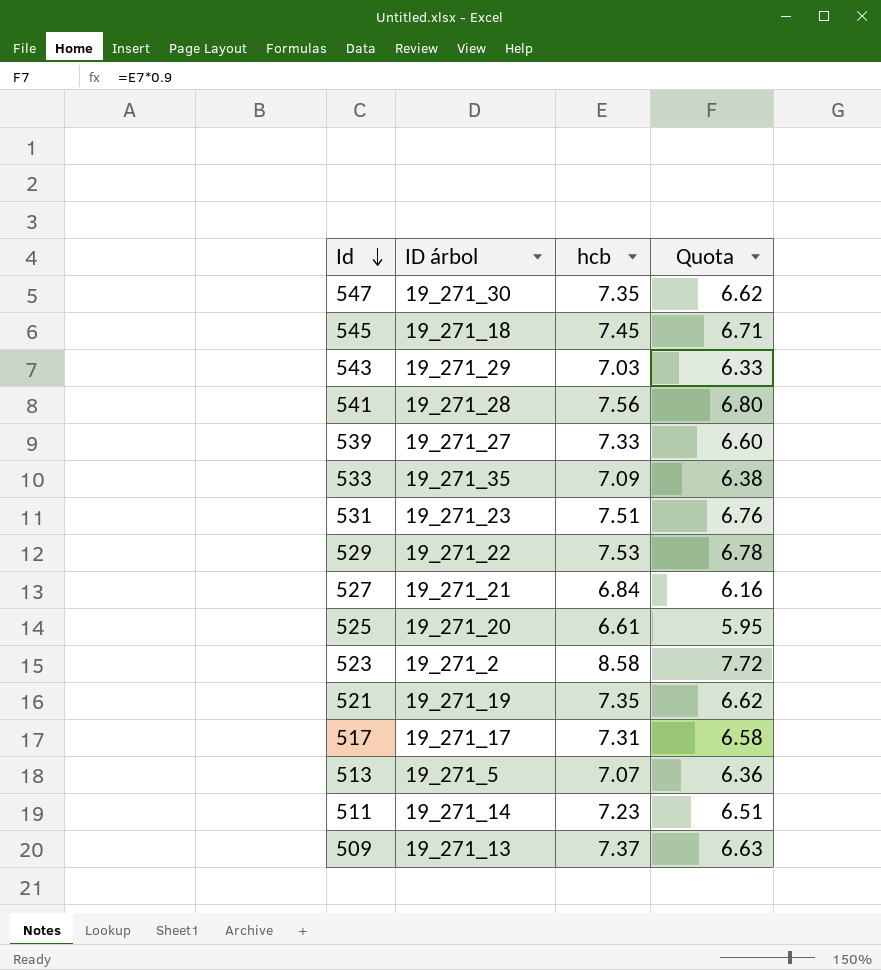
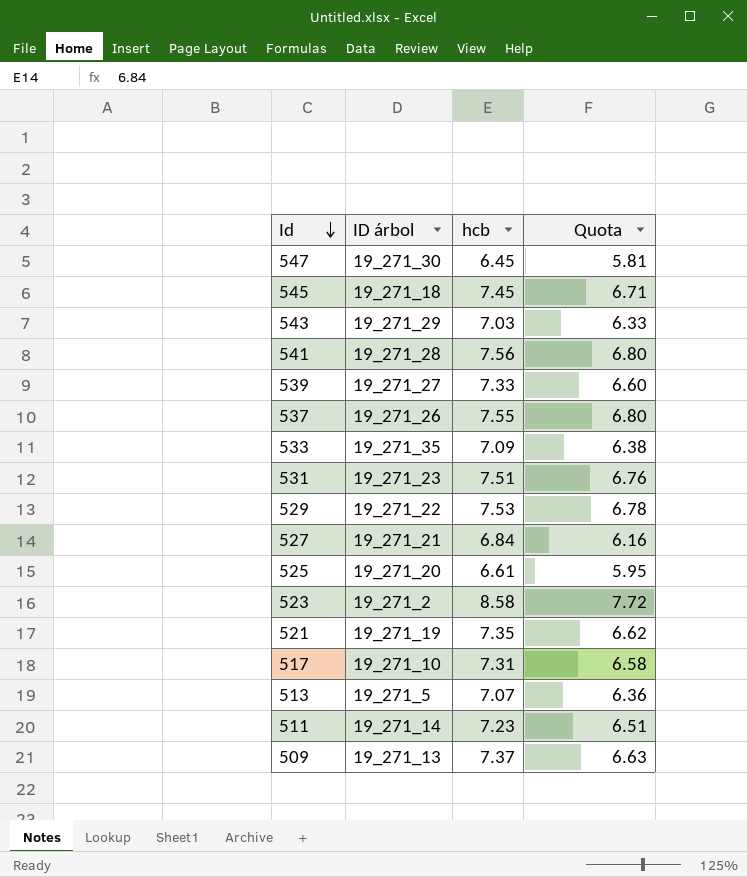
547 | hcb: 7.35 -> 6.45
547 | Quota: 6.62 -> 5.81
row 537: none -> 19_271_26 | 7.55 | 6.80
517 | ID árbol: 19_271_17 -> 19_271_10

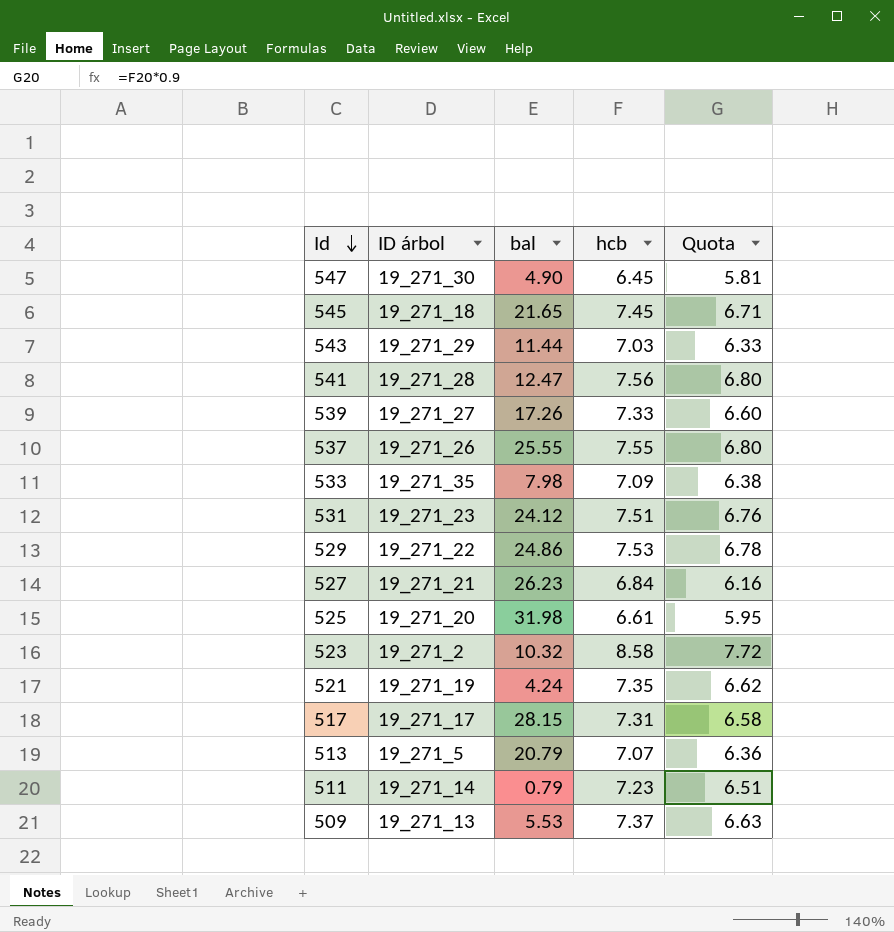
column bal | position: none -> 3
517 | ID árbol: 19_271_10 -> 19_271_17

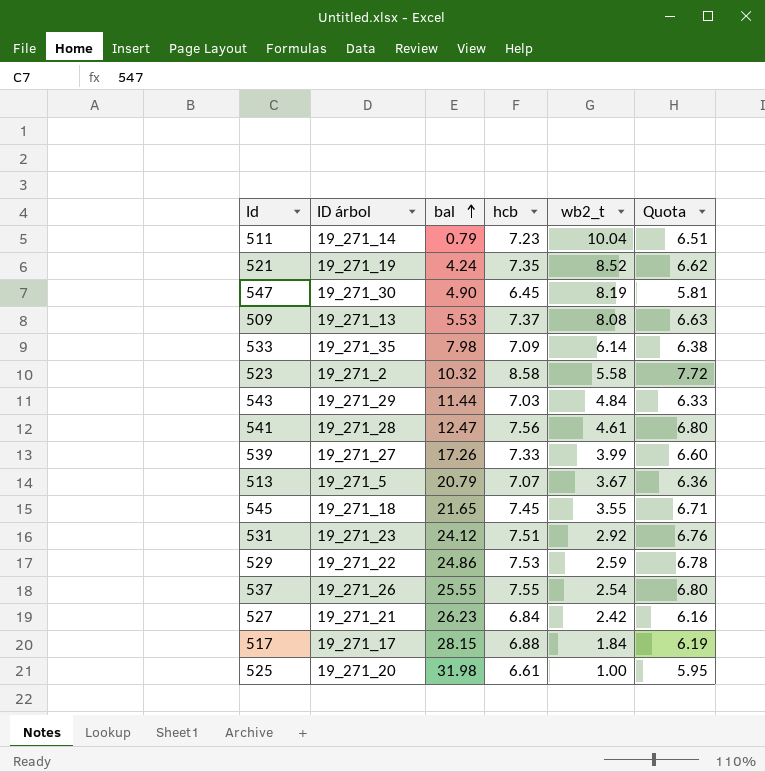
row order: Id descending -> bal ascending
column wb2_t | position: none -> 5
517 | hcb: 7.31 -> 6.88
517 | Quota: 6.58 -> 6.19

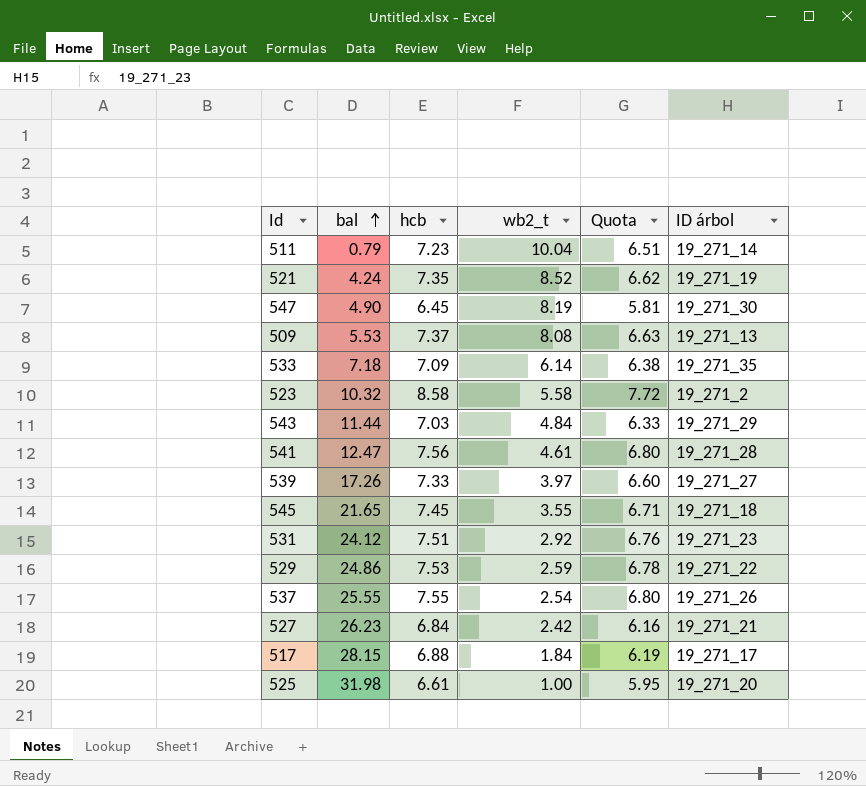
column ID árbol | position: 2 -> 6
row 513: 19_271_5 | 20.79 | 7.07 | 3.67 | 6.36 -> none
533 | bal: 7.98 -> 7.18
539 | wb2_t: 3.99 -> 3.97

